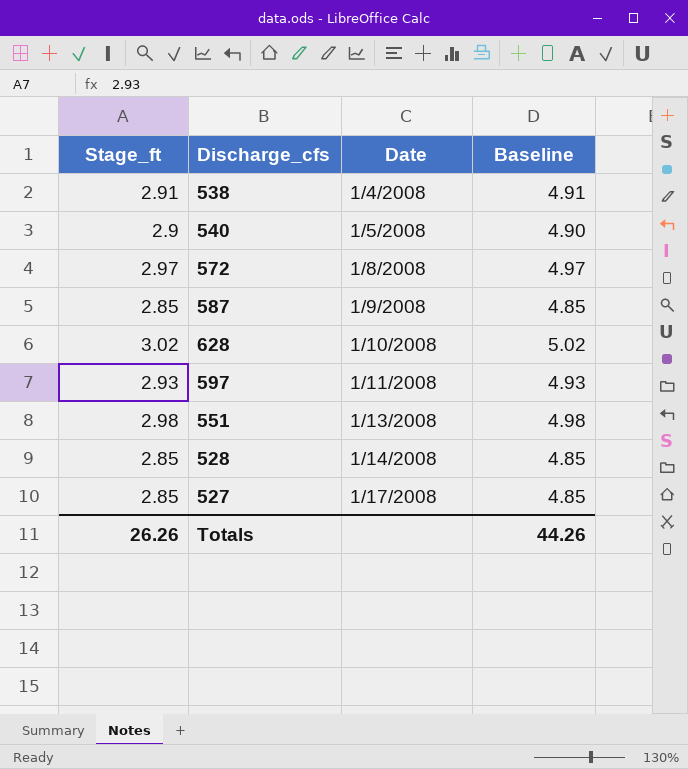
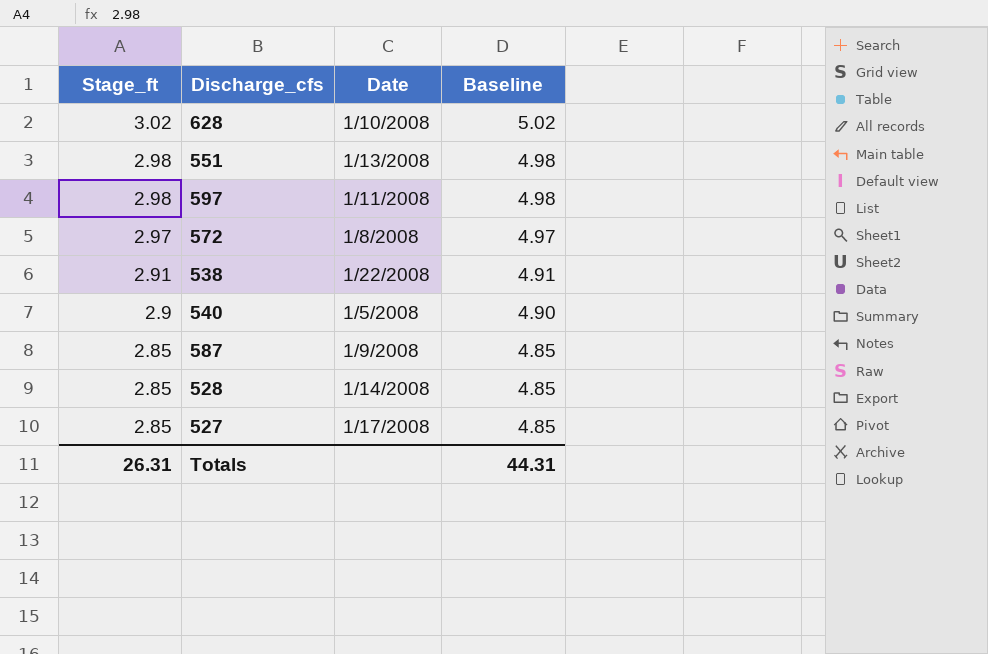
row order: Date ascending -> Stage_ft descending
597 | Stage_ft: 2.93 -> 2.98
597 | Baseline: 4.93 -> 4.98
538 | Date: 1/4/2008 -> 1/22/2008
Totals | Stage_ft: 26.26 -> 26.31
Totals | Baseline: 44.26 -> 44.31

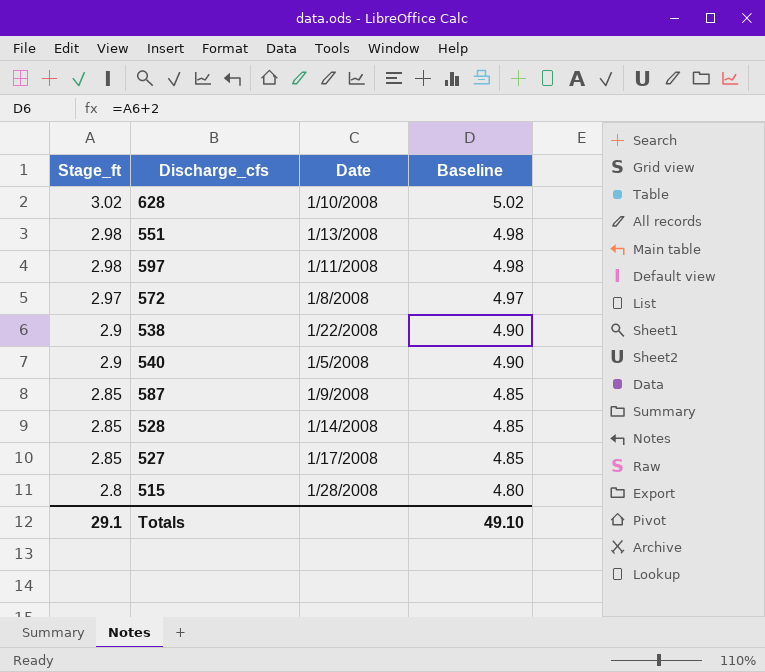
538 | Stage_ft: 2.91 -> 2.9
538 | Baseline: 4.91 -> 4.90
row 515: none -> 2.8 | 1/28/2008 | 4.80
Totals | Stage_ft: 26.31 -> 29.1
Totals | Baseline: 44.31 -> 49.10

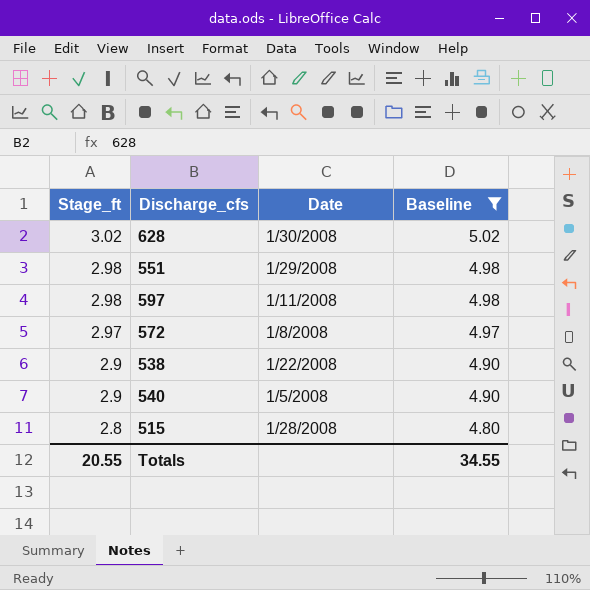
filter: none -> Baseline != 4.85
628 | Date: 1/10/2008 -> 1/30/2008
551 | Date: 1/13/2008 -> 1/29/2008
Totals | Stage_ft: 29.1 -> 20.55
Totals | Baseline: 49.10 -> 34.55

